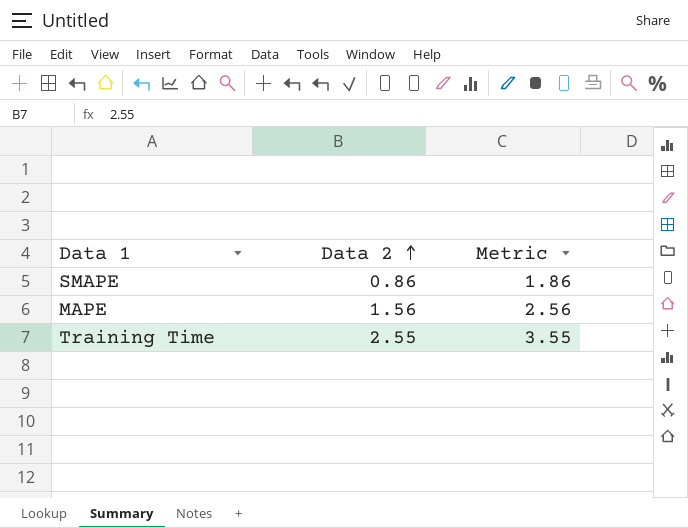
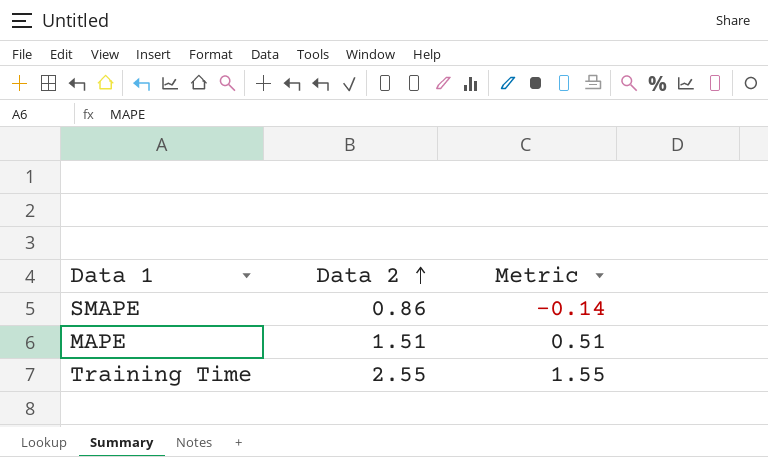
column Metric | formula: [Data 2] + 1 -> [Data 2] - 1
MAPE | Data 2: 1.56 -> 1.51

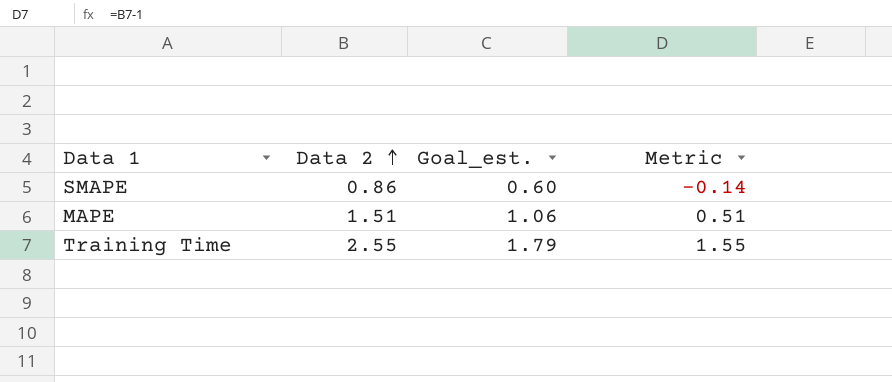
column Goal_est. | formula: none -> [Data 2] * 0.7

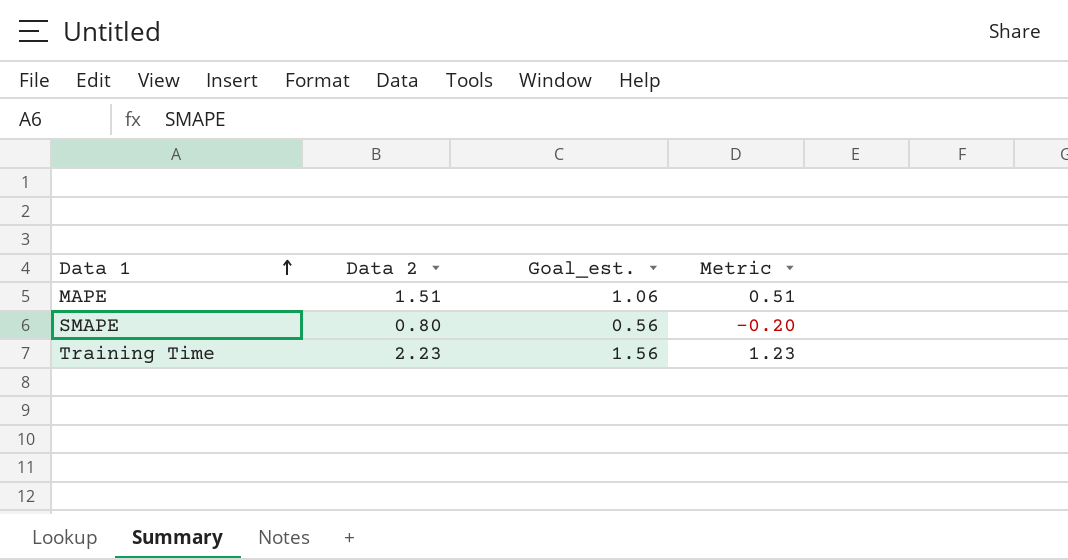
row order: Data 2 ascending -> Data 1 ascending
SMAPE | Data 2: 0.86 -> 0.80
SMAPE | Goal_est.: 0.60 -> 0.56
SMAPE | Metric: -0.14 -> -0.20
Training Time | Data 2: 2.55 -> 2.23
Training Time | Goal_est.: 1.79 -> 1.56
Training Time | Metric: 1.55 -> 1.23

